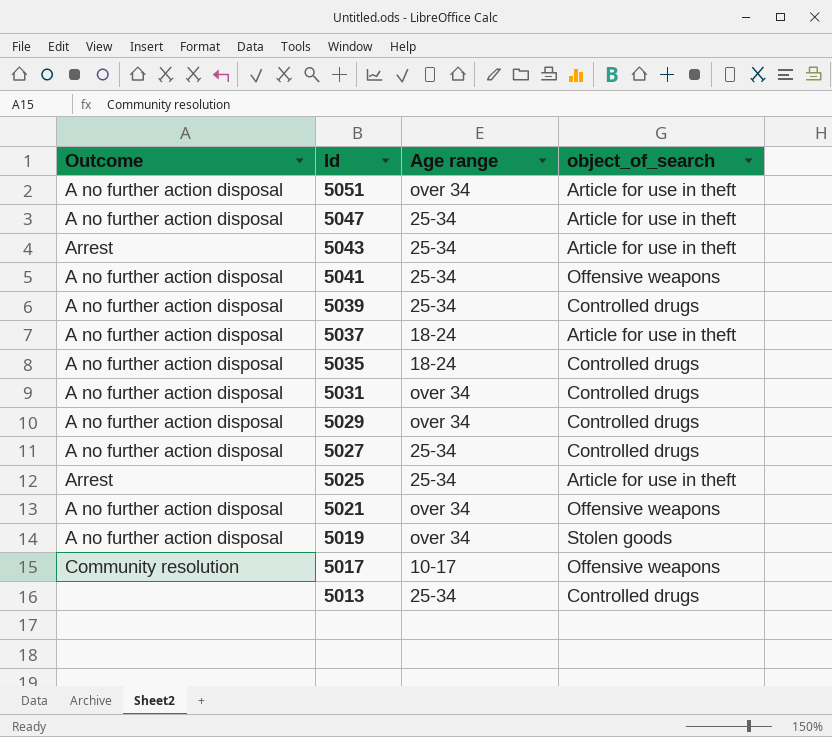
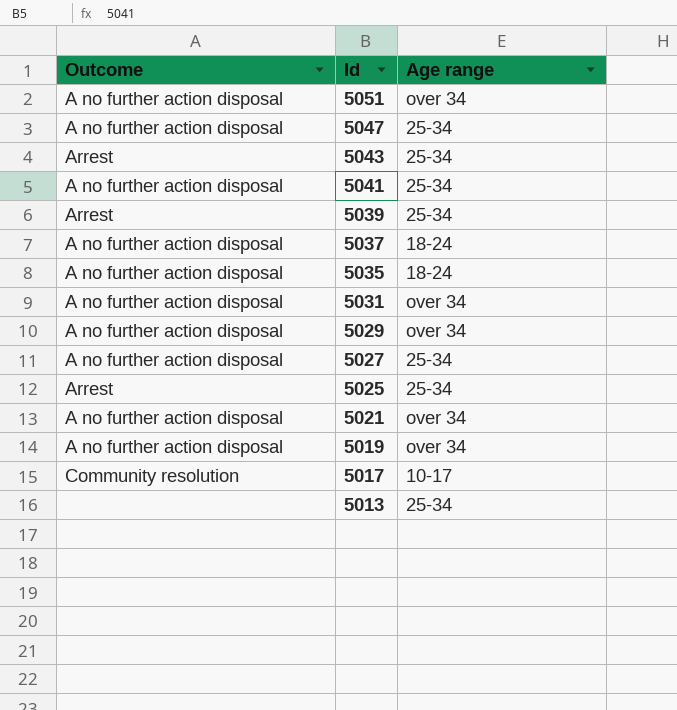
column object_of_search | position: 4 -> none
5039 | Outcome: A no further action disposal -> Arrest

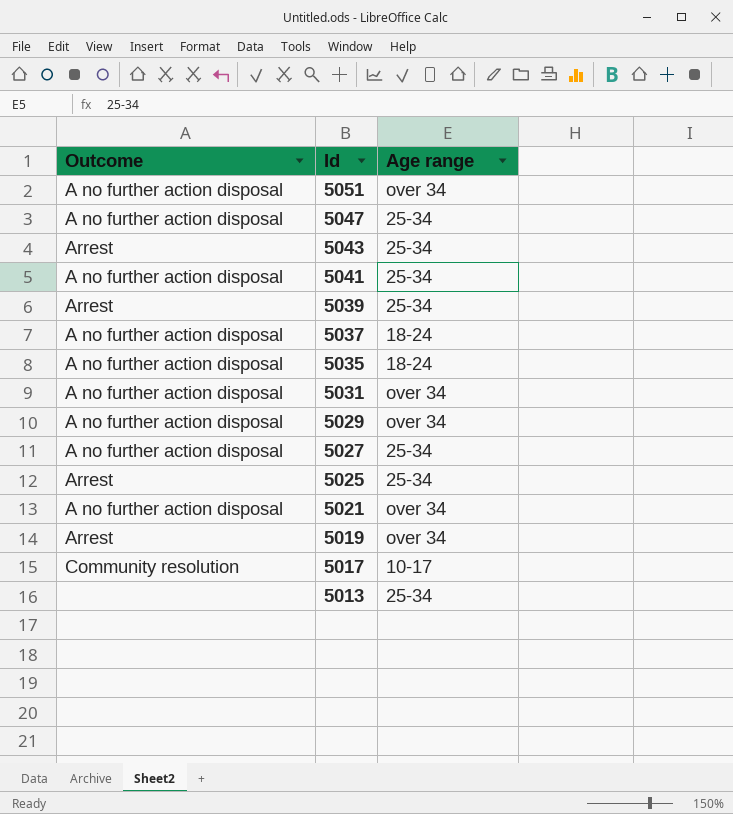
5019 | Outcome: A no further action disposal -> Arrest

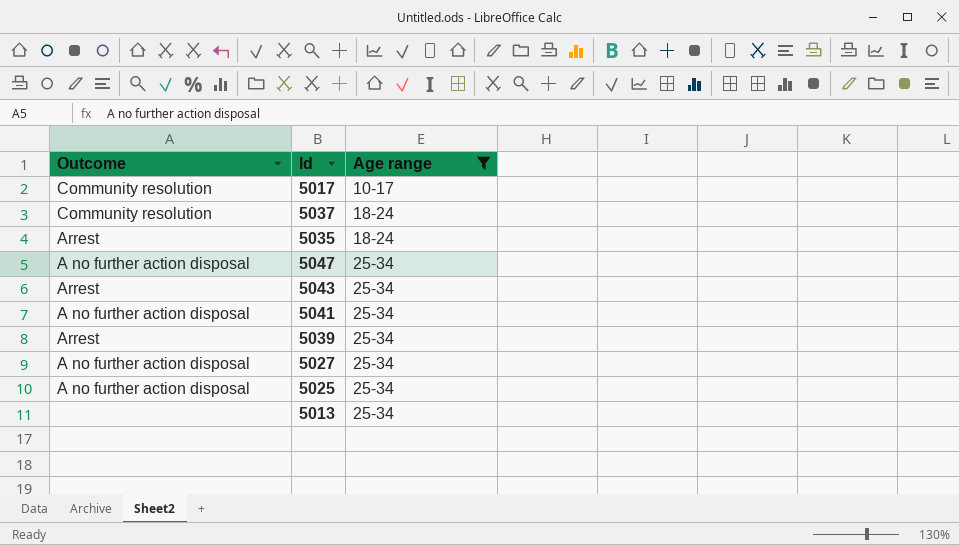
filter: none -> Age range != over 34
row order: Id descending -> Age range ascending
5037 | Outcome: A no further action disposal -> Community resolution
5035 | Outcome: A no further action disposal -> Arrest
5025 | Outcome: Arrest -> A no further action disposal

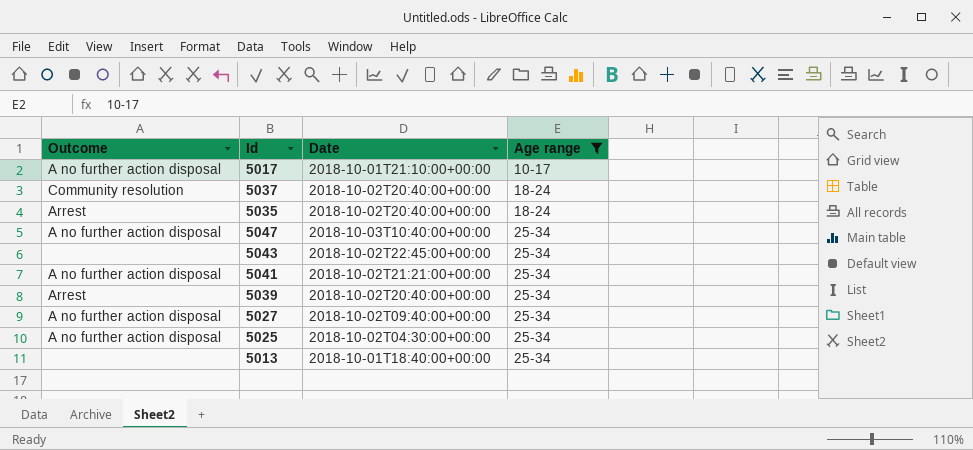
column Date | position: none -> 3
5017 | Outcome: Community resolution -> A no further action disposal
5043 | Outcome: Arrest -> none

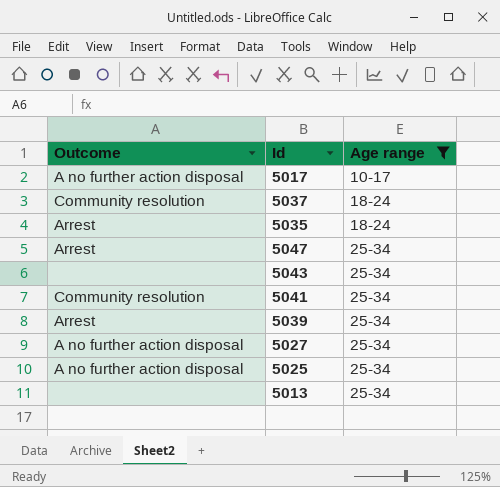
column Date | position: 3 -> none
5047 | Outcome: A no further action disposal -> Arrest
5041 | Outcome: A no further action disposal -> Community resolution

